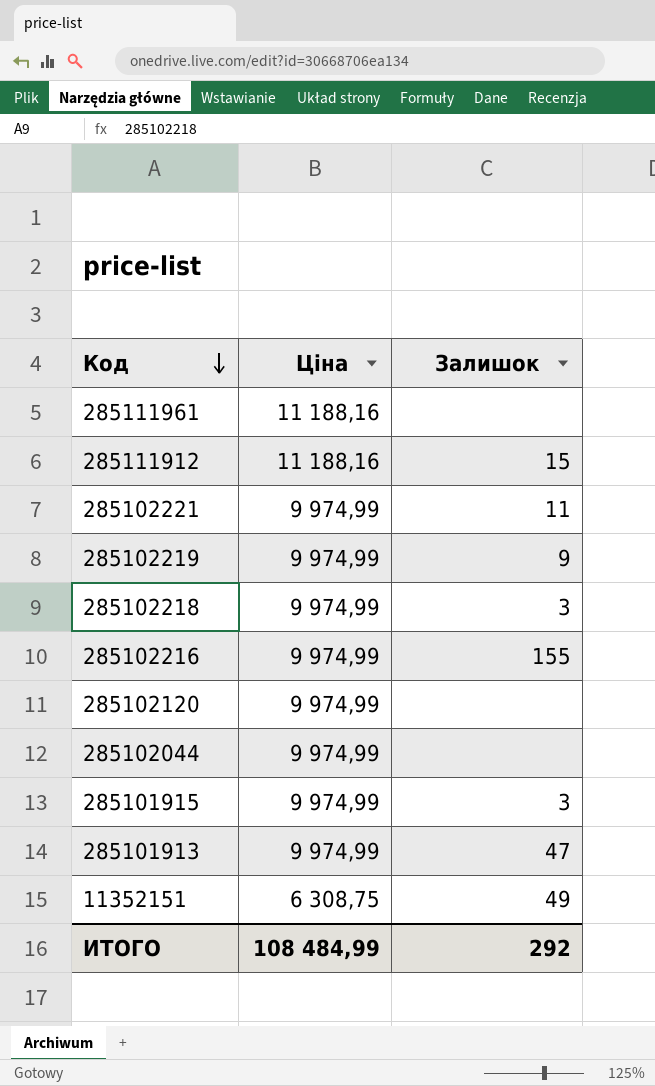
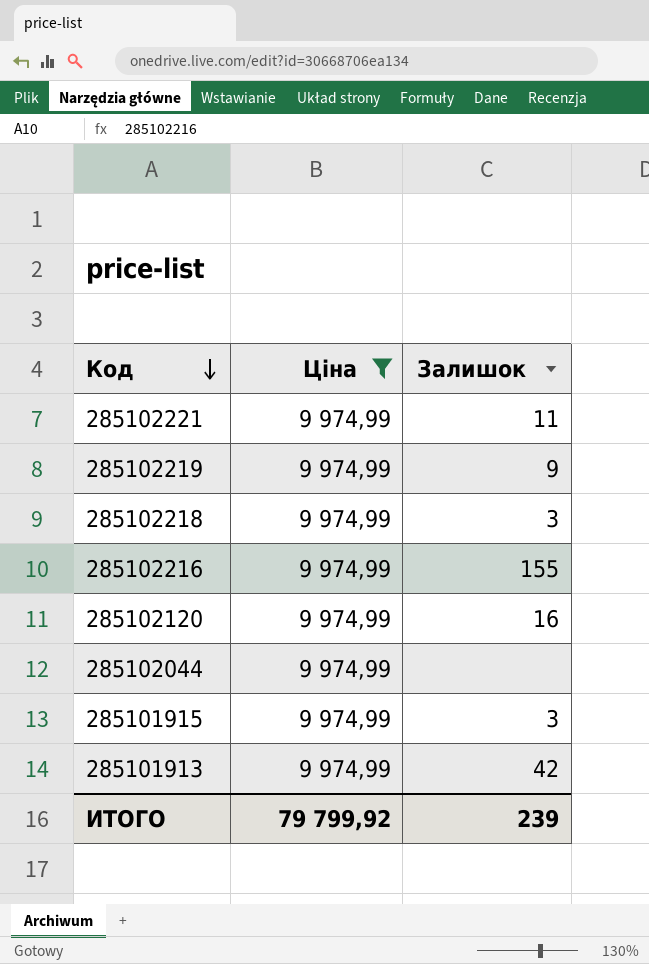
filter: none -> Ціна = 9 974,99
285102120 | Залишок: none -> 16
285101913 | Залишок: 47 -> 42
ИТОГО | Ціна: 108 484,99 -> 79 799,92
ИТОГО | Залишок: 292 -> 239

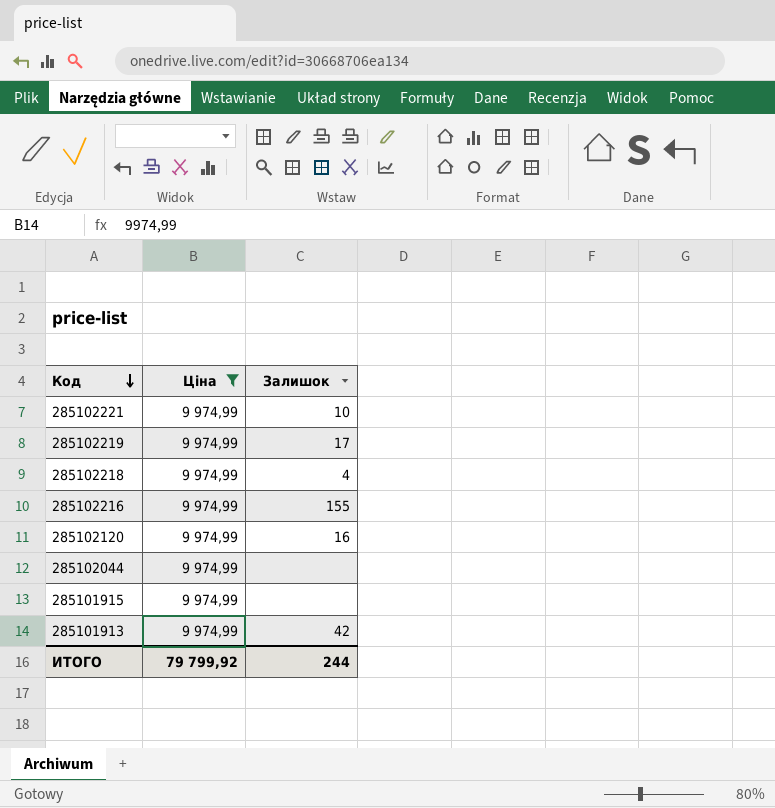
285102221 | Залишок: 11 -> 10
285102219 | Залишок: 9 -> 17
285102218 | Залишок: 3 -> 4
285101915 | Залишок: 3 -> none
ИТОГО | Залишок: 239 -> 244

